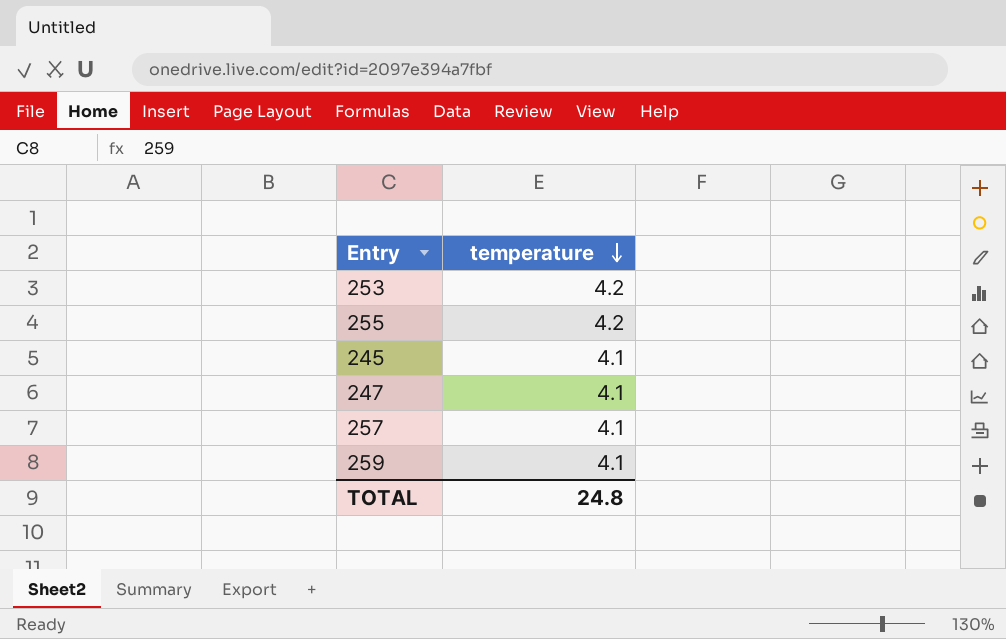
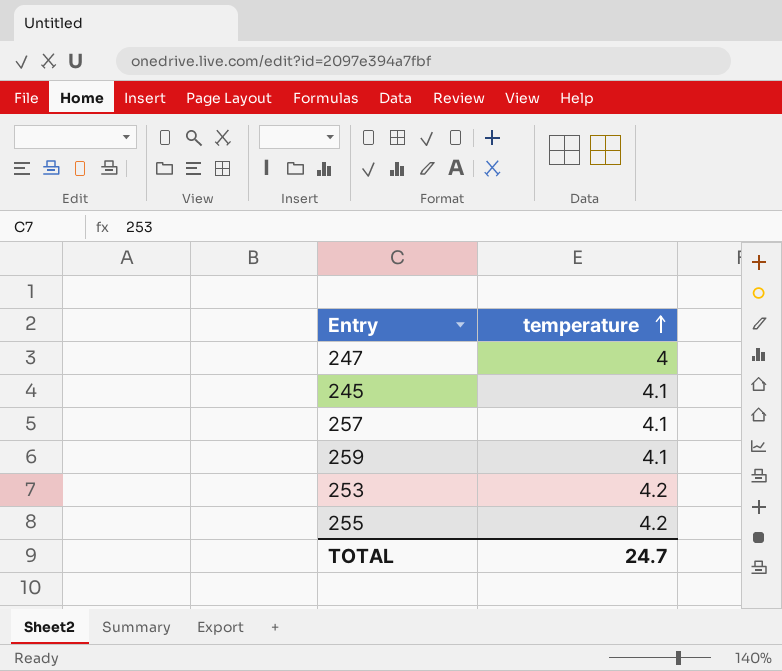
row order: temperature descending -> temperature ascending
247 | temperature: 4.1 -> 4
TOTAL | temperature: 24.8 -> 24.7

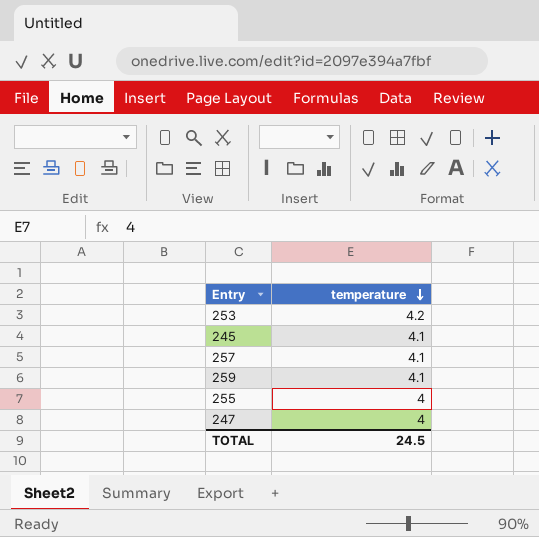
row order: temperature ascending -> temperature descending
255 | temperature: 4.2 -> 4
TOTAL | temperature: 24.7 -> 24.5

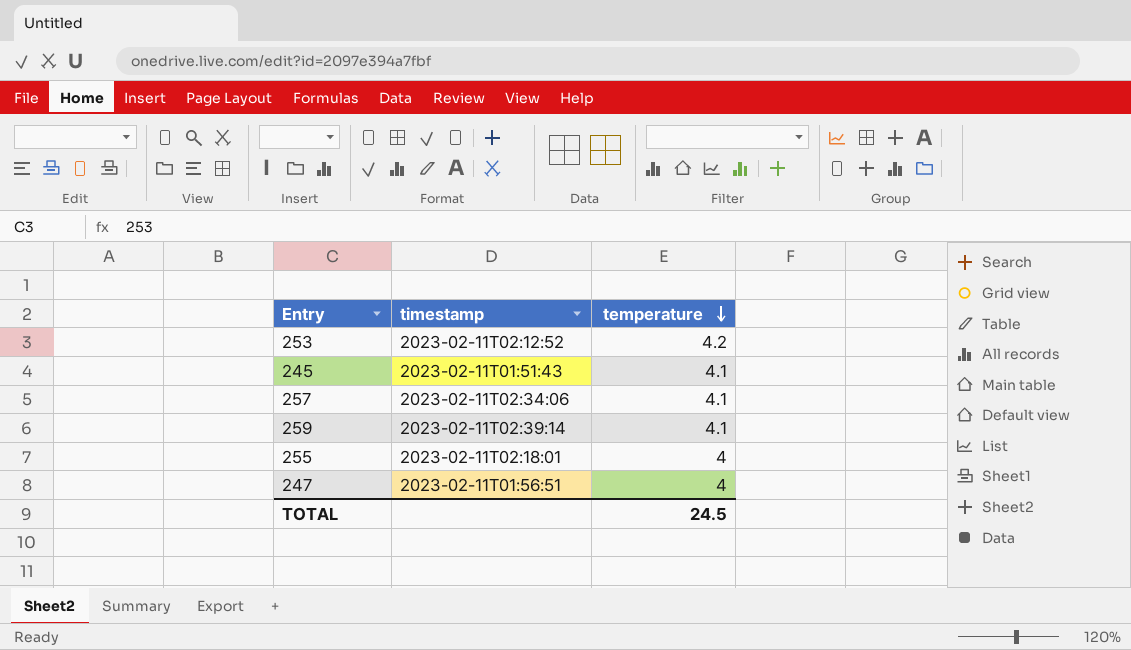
column timestamp | position: none -> 2

